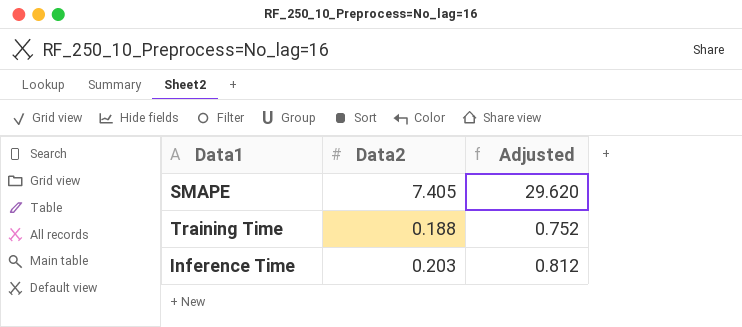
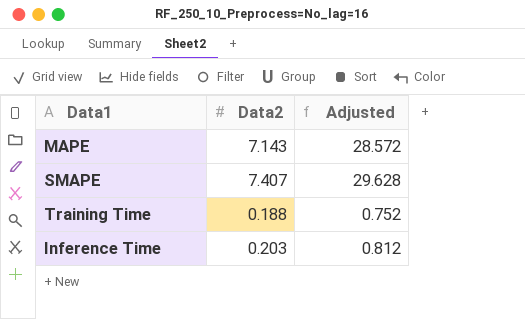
row MAPE: none -> 7.143 | 28.572
SMAPE | Data2: 7.405 -> 7.407
SMAPE | Adjusted: 29.620 -> 29.628

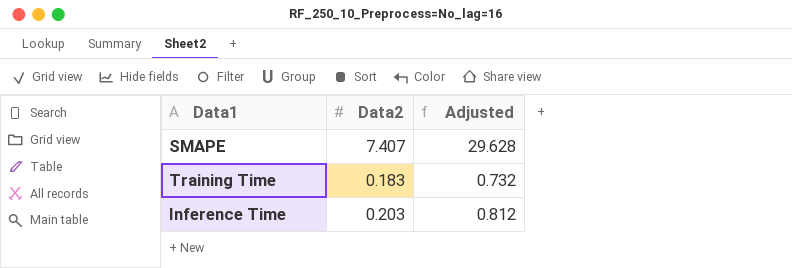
row MAPE: 7.143 | 28.572 -> none
Training Time | Data2: 0.188 -> 0.183
Training Time | Adjusted: 0.752 -> 0.732

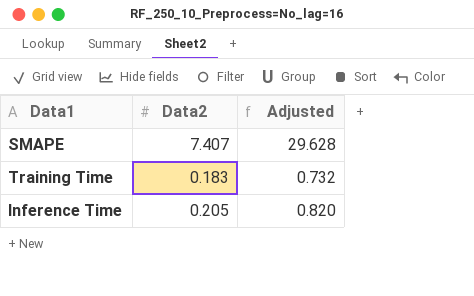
Inference Time | Data2: 0.203 -> 0.205
Inference Time | Adjusted: 0.812 -> 0.820

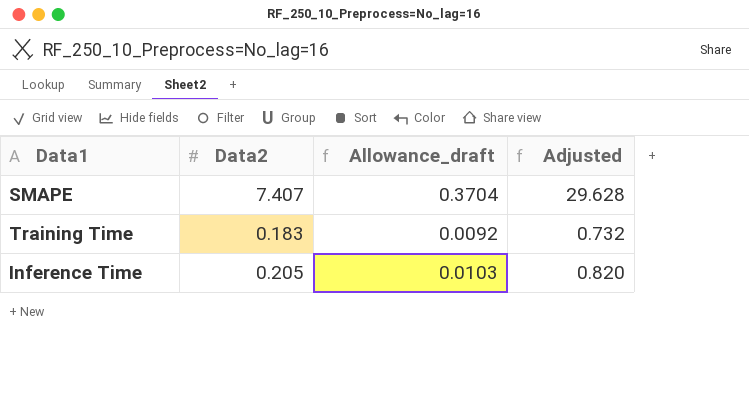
column Allowance_draft | formula: none -> [Data2] * 0.05

